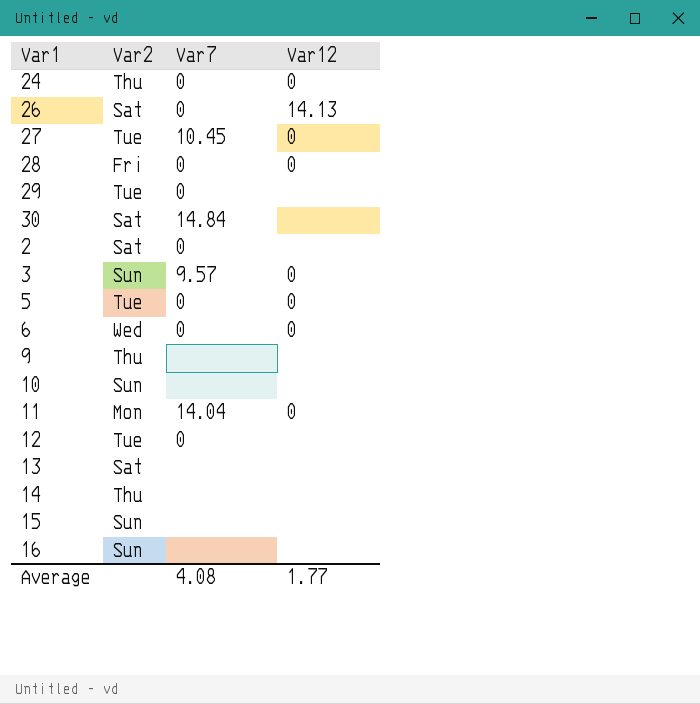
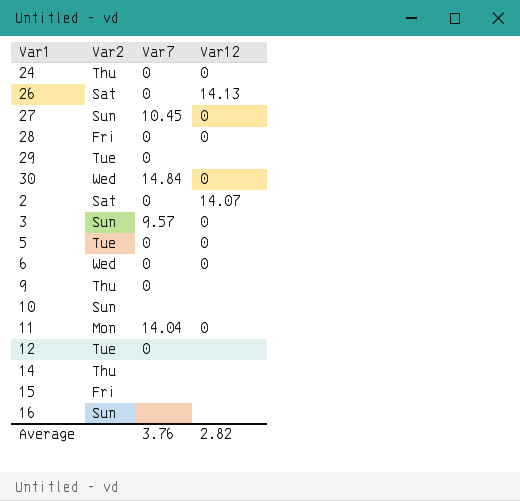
row 13: Sat | none | none -> none
27 | Var2: Tue -> Sun
30 | Var2: Sat -> Wed
30 | Var12: none -> 0
2 | Var12: none -> 14.07
9 | Var7: none -> 0
15 | Var2: Sun -> Fri
Average | Var7: 4.08 -> 3.76
Average | Var12: 1.77 -> 2.82

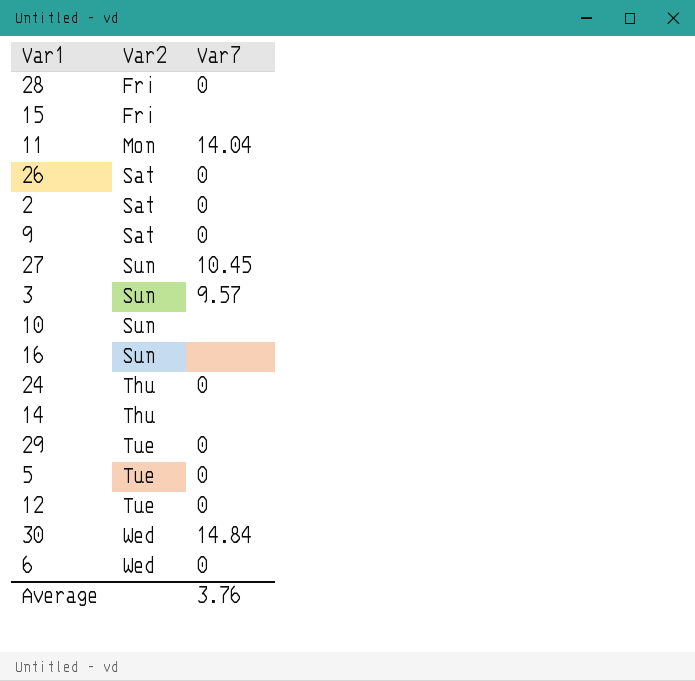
row order: none -> Var2 ascending
column Var12 | position: 4 -> none
9 | Var2: Thu -> Sat

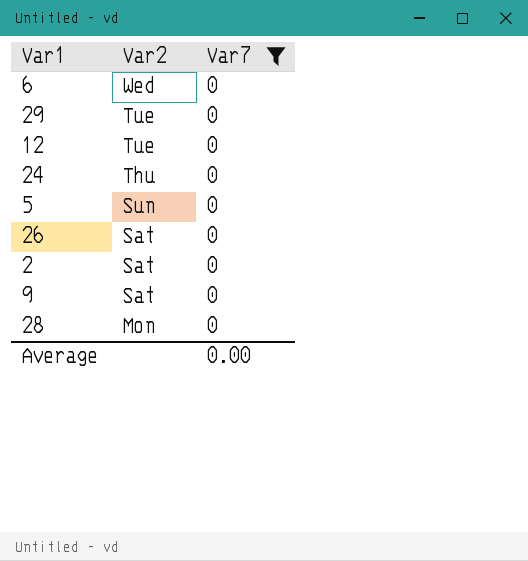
filter: none -> Var7 = 0
row order: Var2 ascending -> Var2 descending
5 | Var2: Tue -> Sun
28 | Var2: Fri -> Mon
Average | Var7: 3.76 -> 0.00

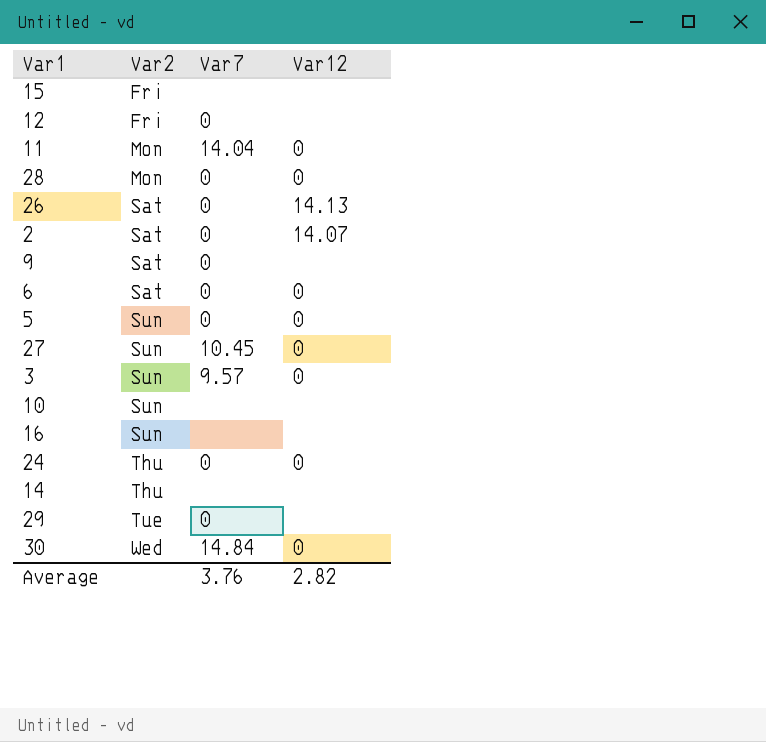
filter: Var7 = 0 -> none
row order: Var2 descending -> Var2 ascending
column Var12 | position: none -> 4
12 | Var2: Tue -> Fri
6 | Var2: Wed -> Sat
Average | Var7: 0.00 -> 3.76

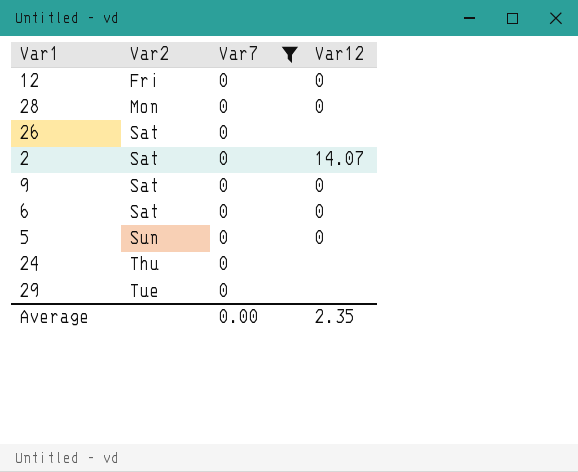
filter: none -> Var7 = 0
12 | Var12: none -> 0
26 | Var12: 14.13 -> none
9 | Var12: none -> 0
24 | Var12: 0 -> none
Average | Var7: 3.76 -> 0.00
Average | Var12: 2.82 -> 2.35

